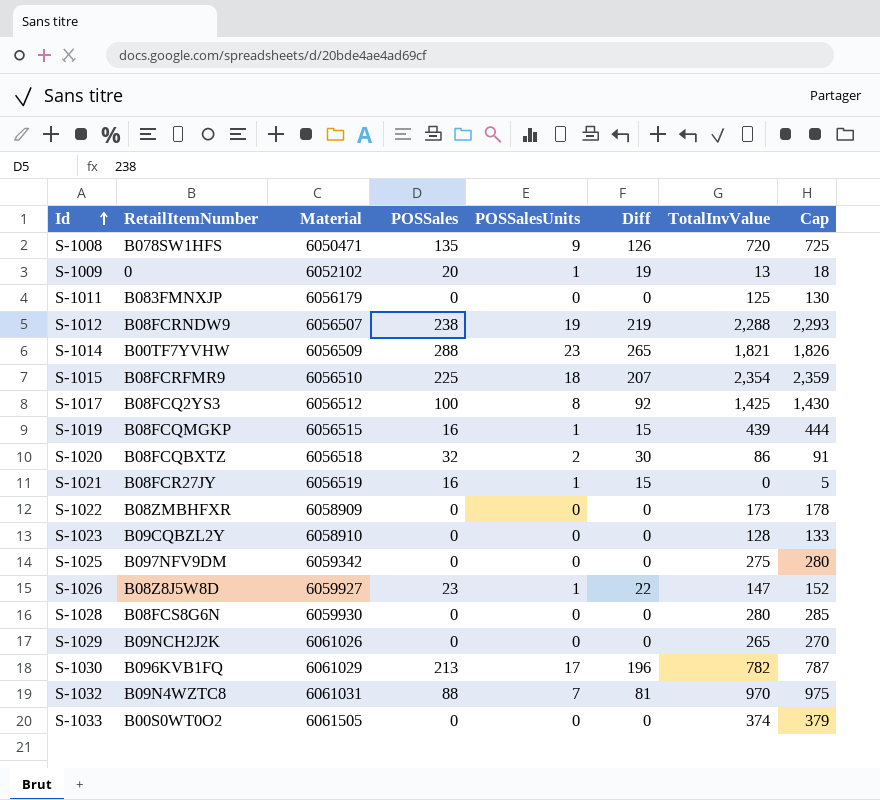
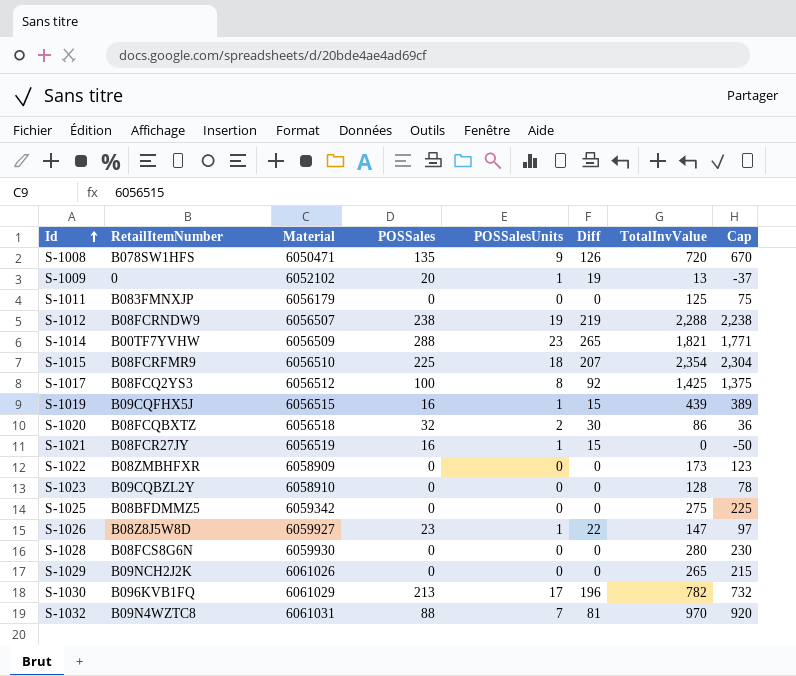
column Cap | formula: [TotalInvValue] + 5 -> [TotalInvValue] - 50
row S-1033: B00S0WT0O2 | 6061505 | 0 | 0 | 0 | 374 | 379 -> none
S-1019 | RetailItemNumber: B08FCQMGKP -> B09CQFHX5J
S-1025 | RetailItemNumber: B097NFV9DM -> B08BFDMMZ5

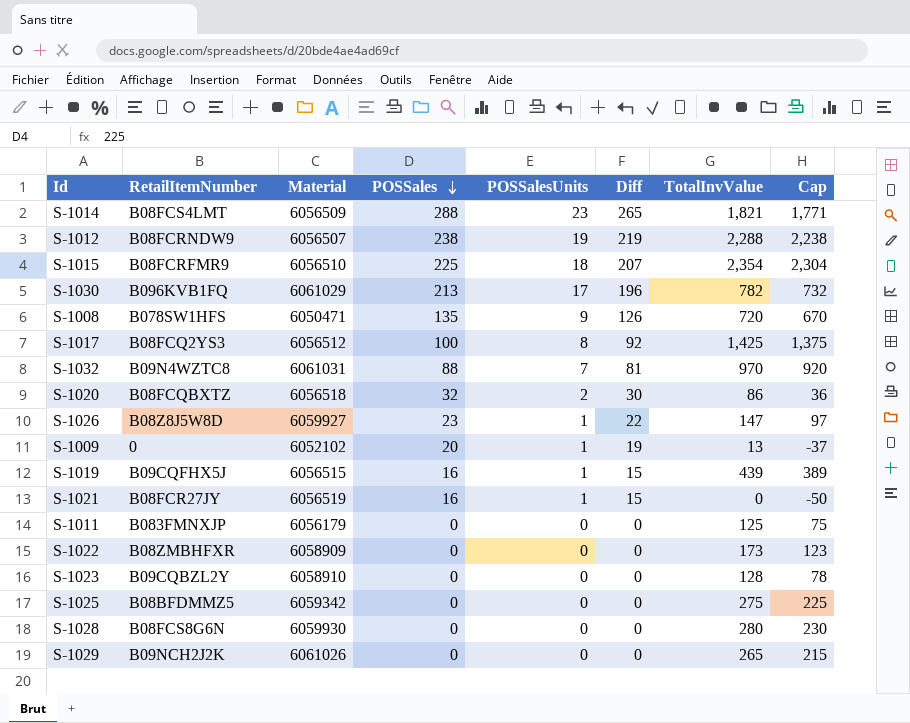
row order: Id ascending -> POSSales descending
S-1014 | RetailItemNumber: B00TF7YVHW -> B08FCS4LMT

